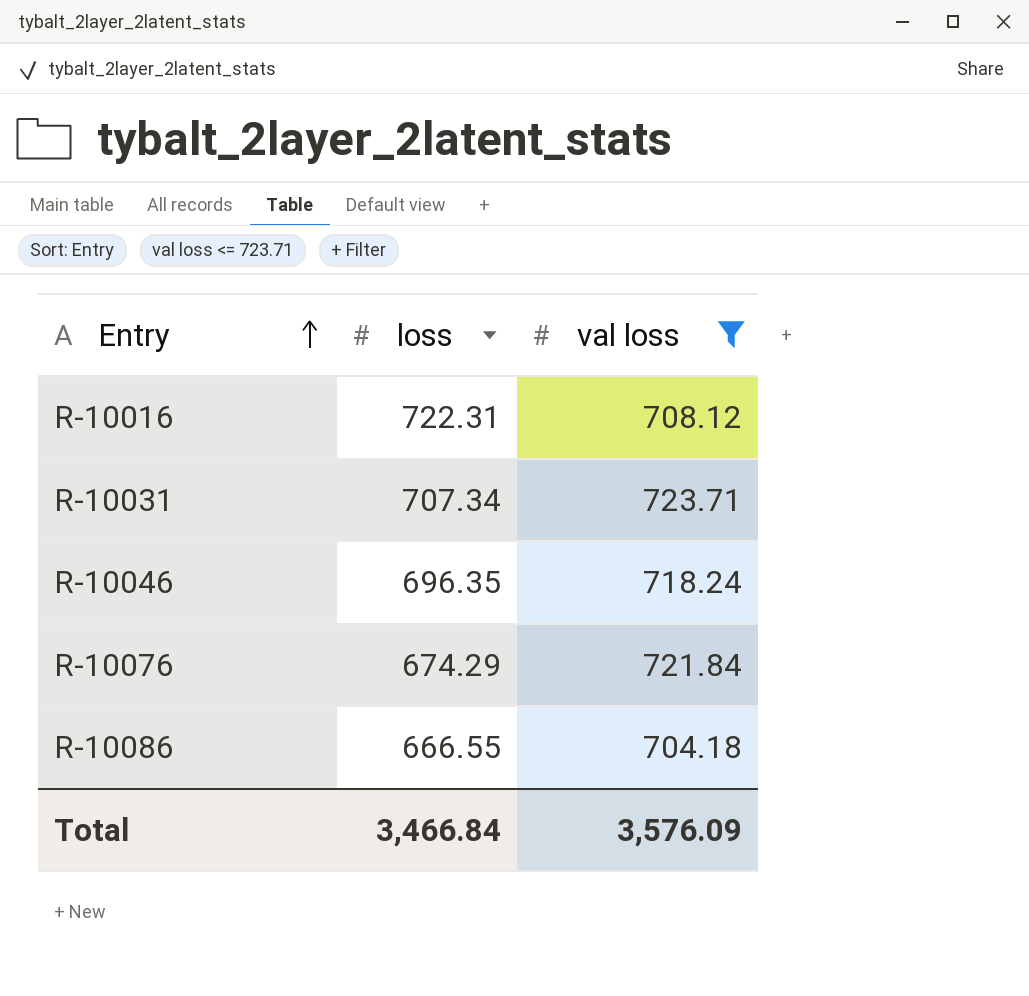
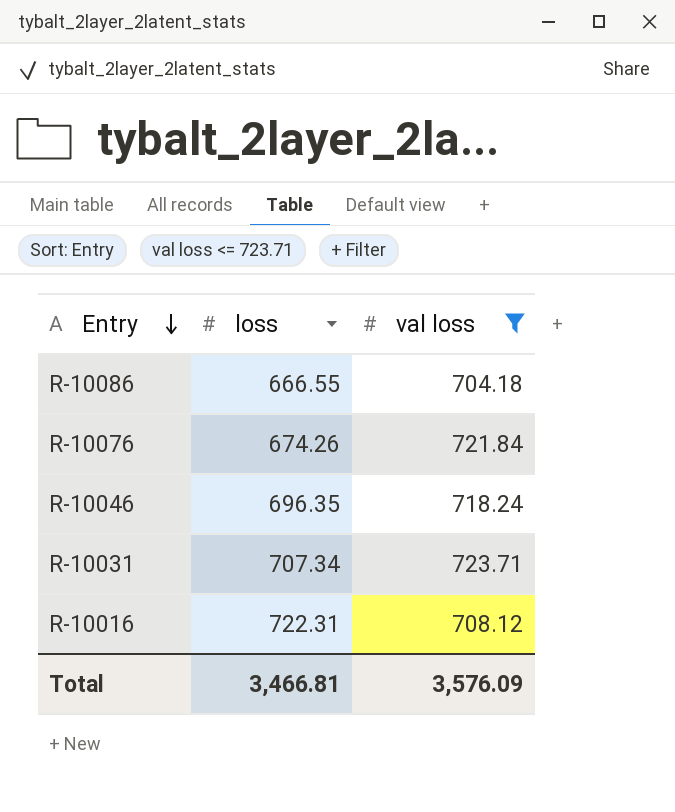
row order: Entry ascending -> Entry descending
R-10076 | loss: 674.29 -> 674.26
Total | loss: 3,466.84 -> 3,466.81

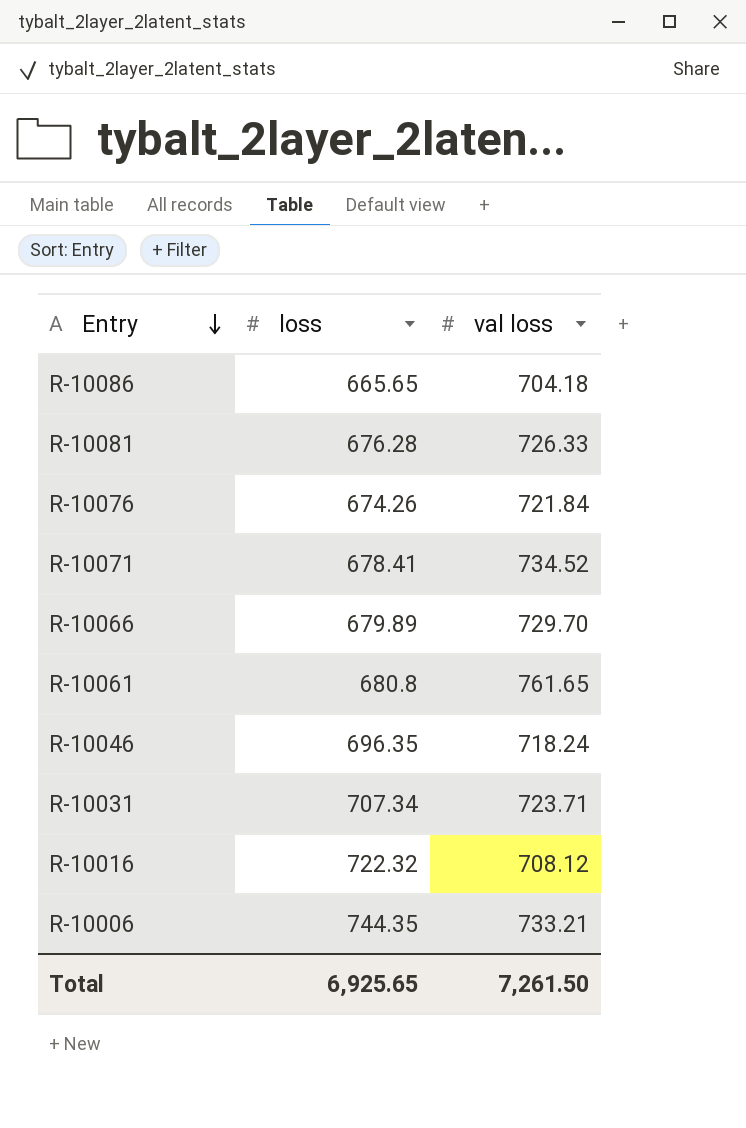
filter: val loss <= 723.71 -> none
R-10086 | loss: 666.55 -> 665.65
R-10016 | loss: 722.31 -> 722.32
Total | loss: 3,466.81 -> 6,925.65
Total | val loss: 3,576.09 -> 7,261.50

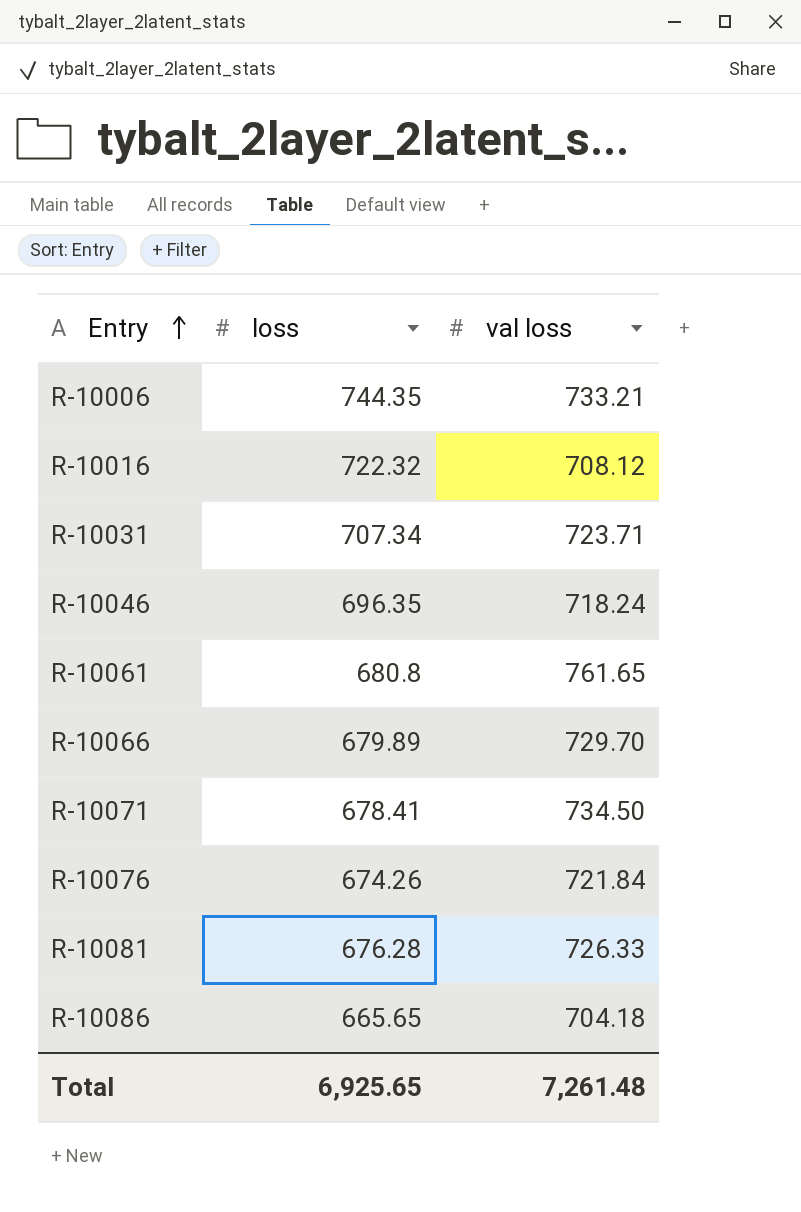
row order: Entry descending -> Entry ascending
R-10071 | val loss: 734.52 -> 734.50
Total | val loss: 7,261.50 -> 7,261.48

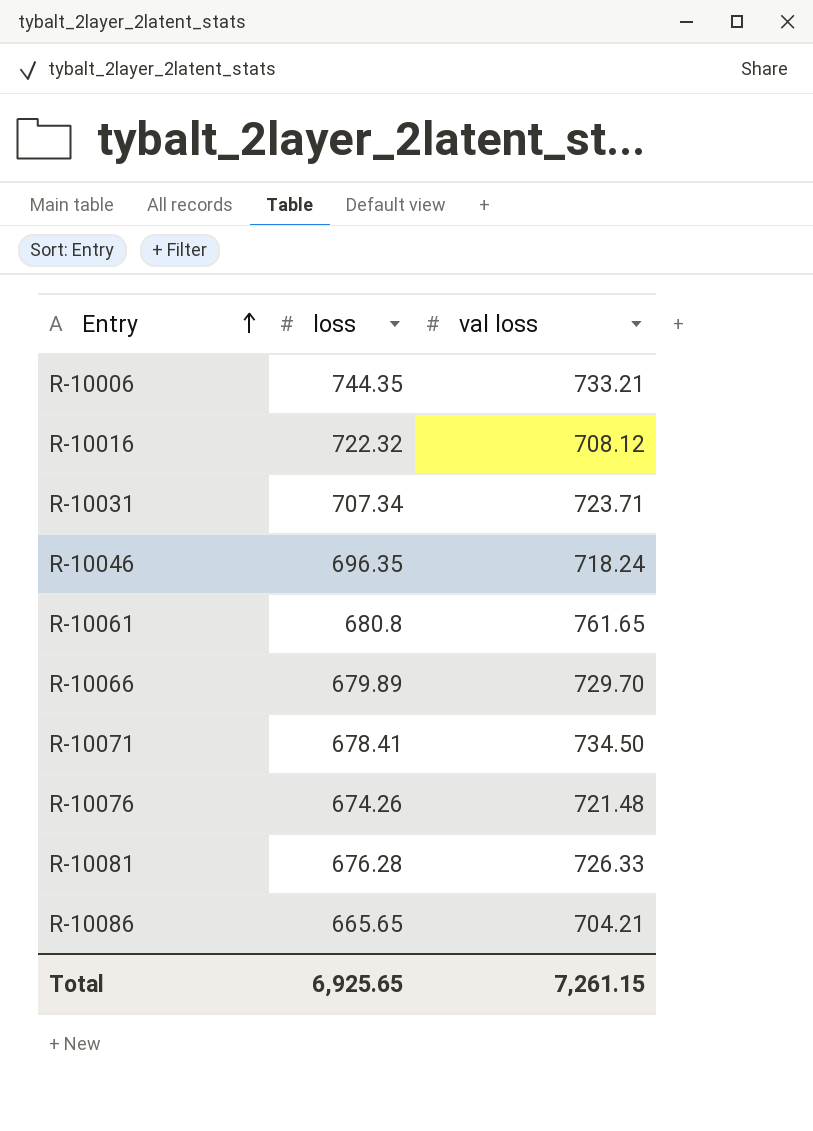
R-10076 | val loss: 721.84 -> 721.48
R-10086 | val loss: 704.18 -> 704.21
Total | val loss: 7,261.48 -> 7,261.15

